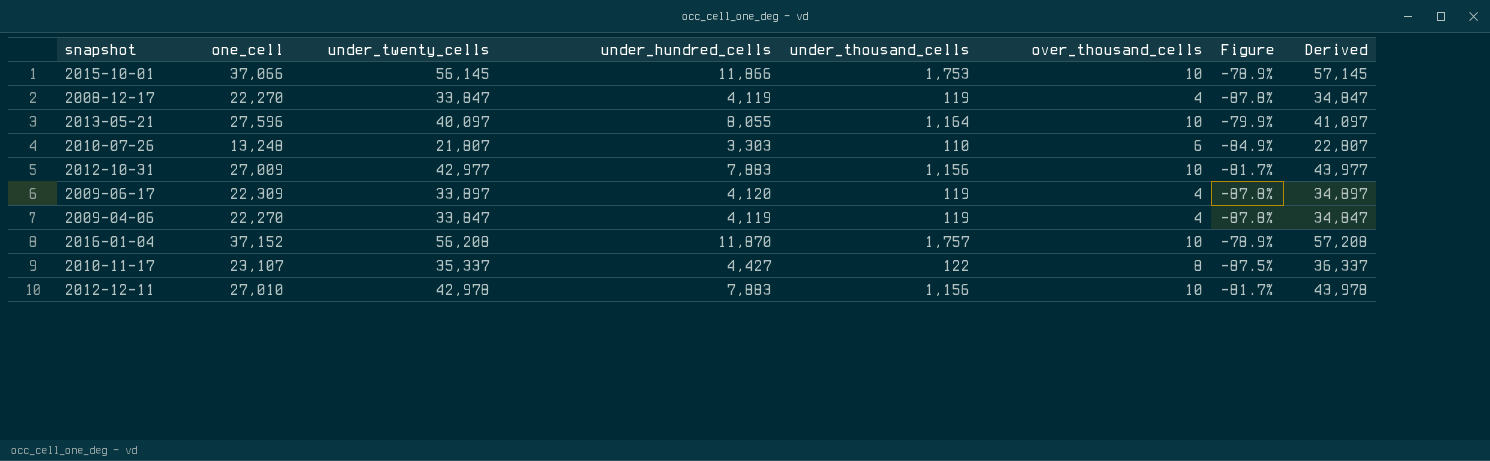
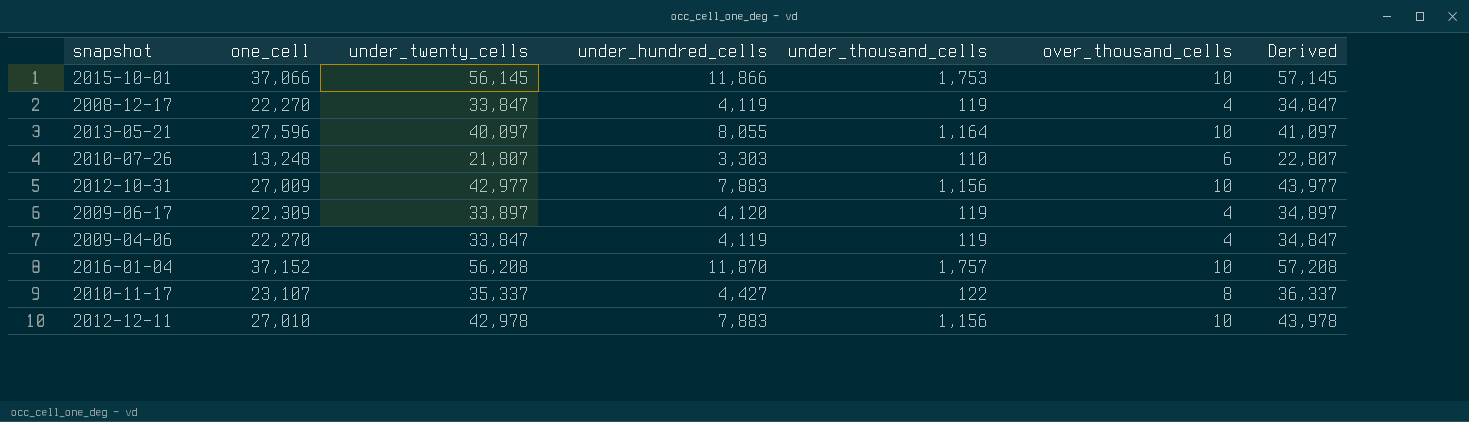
column Figure | formula: ([under_hundred_cells] - [under_twenty_cells]) / [under_twenty_cells] -> none

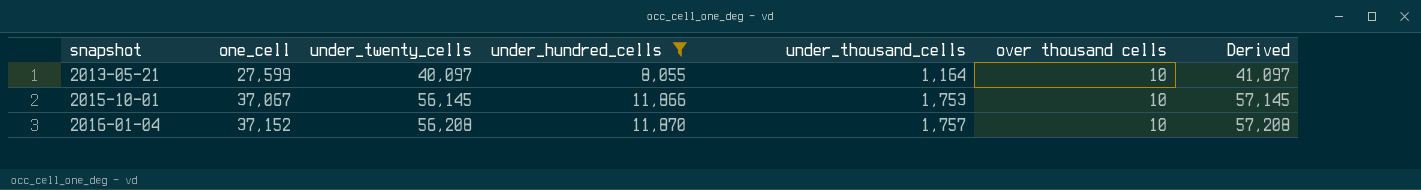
filter: none -> under_hundred_cells >= 8,055
row order: none -> snapshot ascending
column name: over_thousand_cells -> over thousand cells
2013-05-21 | one_cell: 27,596 -> 27,599
2015-10-01 | one_cell: 37,066 -> 37,067

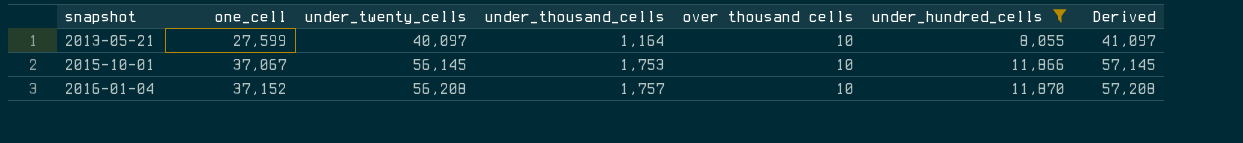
column under_hundred_cells | position: 4 -> 6

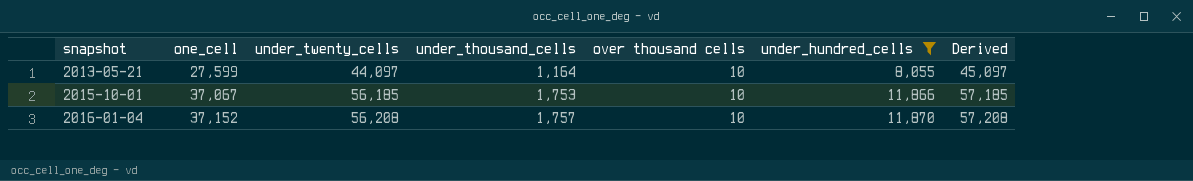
2013-05-21 | under_twenty_cells: 40,097 -> 44,097
2013-05-21 | Derived: 41,097 -> 45,097
2015-10-01 | under_twenty_cells: 56,145 -> 56,185
2015-10-01 | Derived: 57,145 -> 57,185

